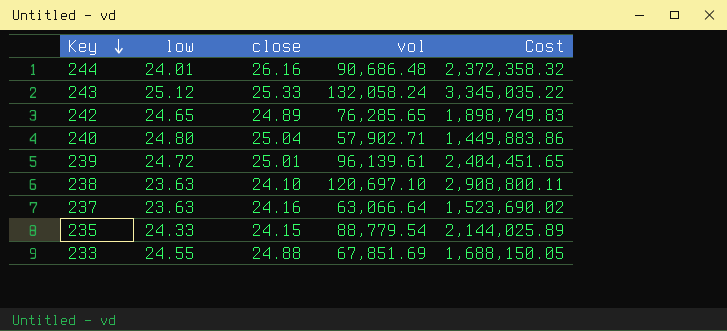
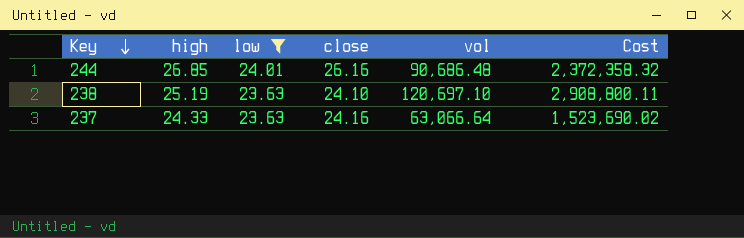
filter: none -> low <= 24.01
column high | position: none -> 2

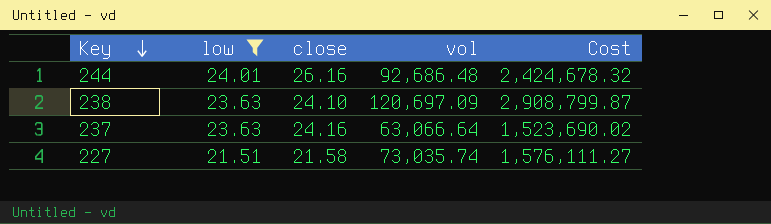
column high | position: 2 -> none
244 | vol: 90,686.48 -> 92,686.48
244 | Cost: 2,372,358.32 -> 2,424,678.32
238 | vol: 120,697.10 -> 120,697.09
238 | Cost: 2,908,800.11 -> 2,908,799.87
row 227: none -> 21.51 | 21.58 | 73,035.74 | 1,576,111.27

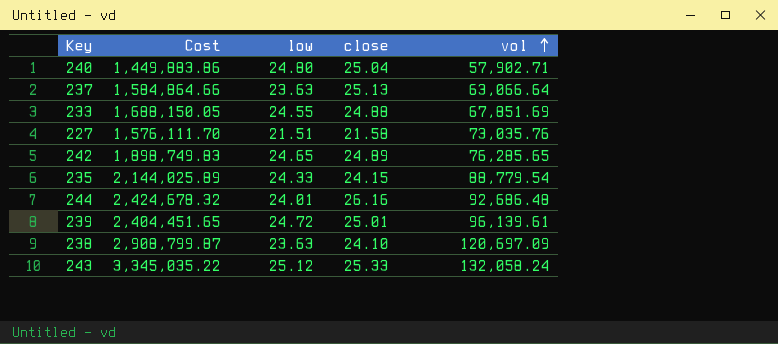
filter: low <= 24.01 -> none
row order: Key descending -> vol ascending
column Cost | position: 5 -> 2
237 | Cost: 1,523,690.02 -> 1,584,864.66
237 | close: 24.16 -> 25.13
227 | Cost: 1,576,111.27 -> 1,576,111.70
227 | vol: 73,035.74 -> 73,035.76

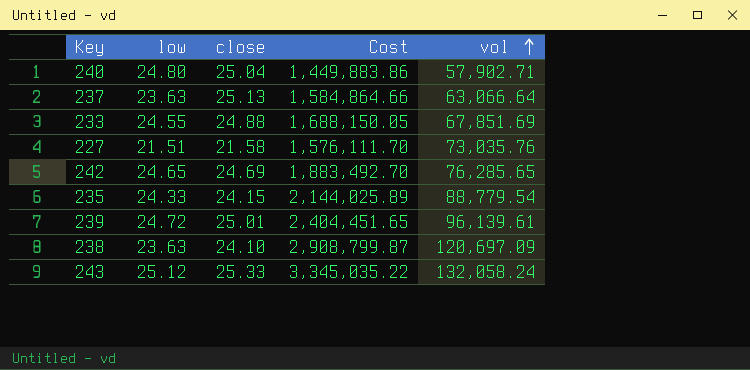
column Cost | position: 2 -> 4
row 244: 2,424,678.32 | 24.01 | 26.16 | 92,686.48 -> none
242 | close: 24.89 -> 24.69
242 | Cost: 1,898,749.83 -> 1,883,492.70

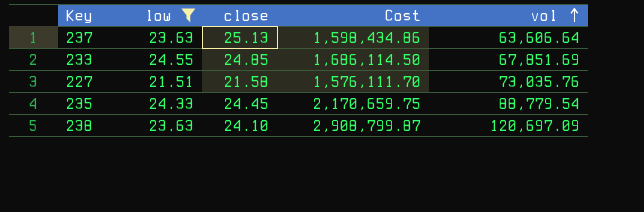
filter: none -> low <= 24.55
237 | Cost: 1,584,864.66 -> 1,598,434.86
237 | vol: 63,066.64 -> 63,606.64
233 | close: 24.88 -> 24.85
233 | Cost: 1,688,150.05 -> 1,686,114.50
235 | close: 24.15 -> 24.45
235 | Cost: 2,144,025.89 -> 2,170,659.75

